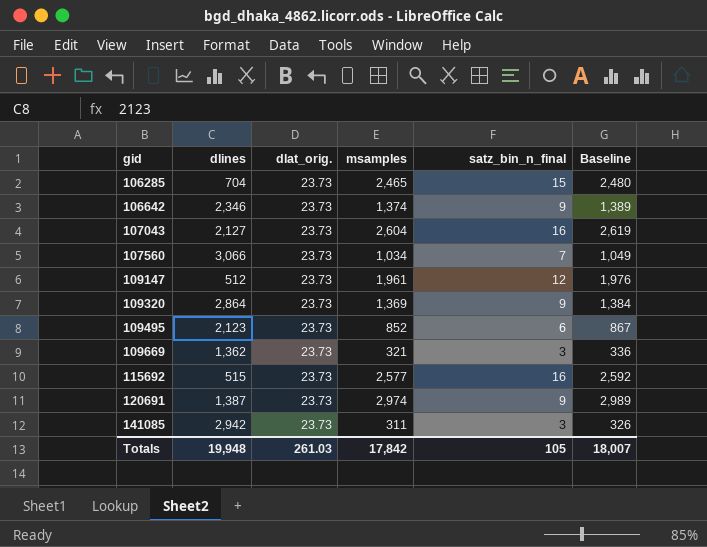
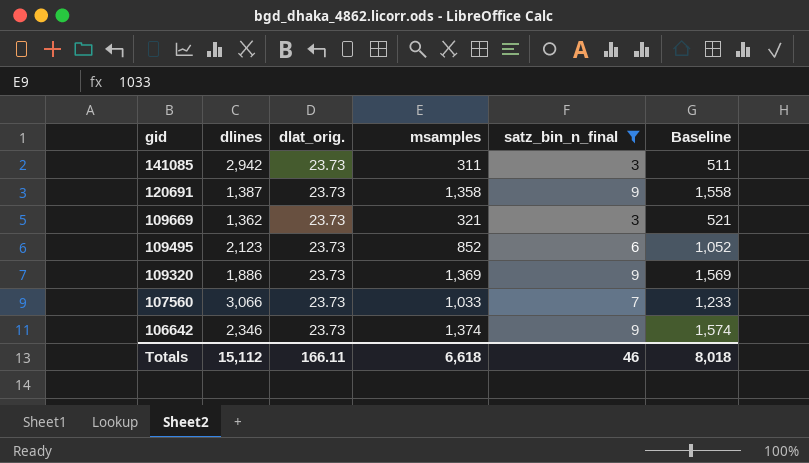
filter: none -> satz_bin_n_final <= 9
row order: gid ascending -> gid descending
column Baseline | formula: [msamples] + 15 -> [msamples] + 200
120691 | msamples: 2,974 -> 1,358
109320 | dlines: 2,864 -> 1,886
107560 | msamples: 1,034 -> 1,033
Totals | dlines: 19,948 -> 15,112
Totals | dlat_orig.: 261.03 -> 166.11
Totals | msamples: 17,842 -> 6,618
Totals | satz_bin_n_final: 105 -> 46
Totals | Baseline: 18,007 -> 8,018

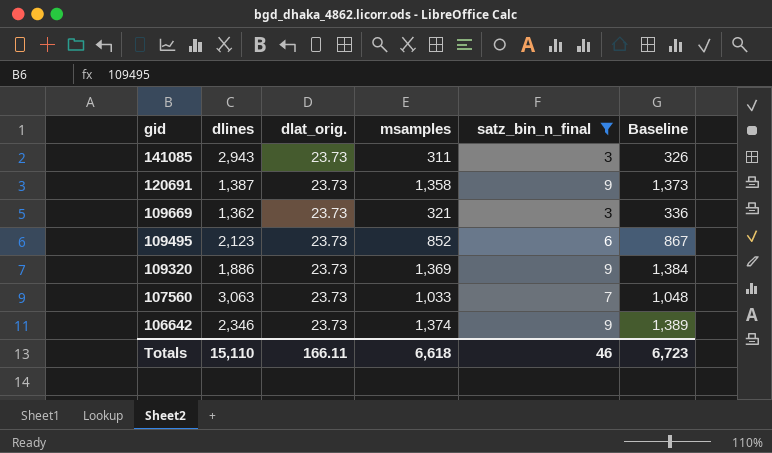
column Baseline | formula: [msamples] + 200 -> [msamples] + 15
141085 | dlines: 2,942 -> 2,943
107560 | dlines: 3,066 -> 3,063
Totals | dlines: 15,112 -> 15,110
Totals | Baseline: 8,018 -> 6,723

